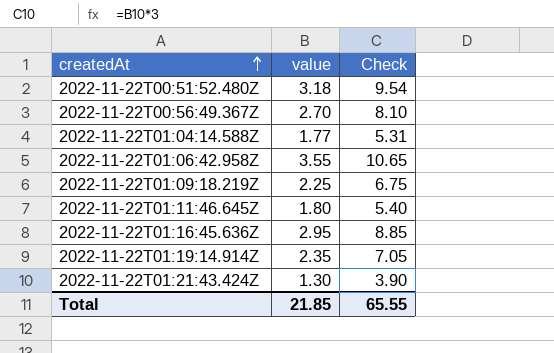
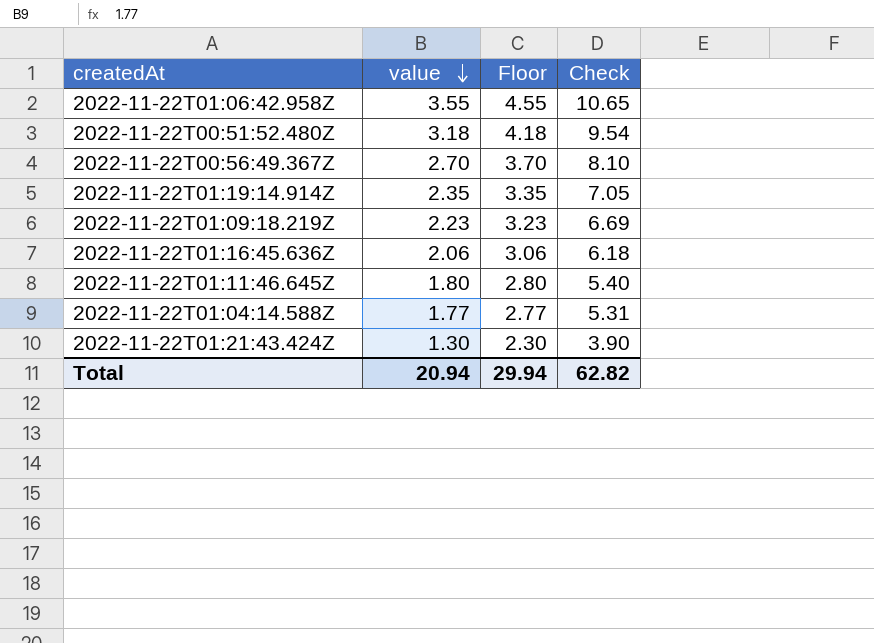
row order: createdAt ascending -> value descending
column Floor | formula: none -> [value] + 1
2022-11-22T01:09:18.219Z | value: 2.25 -> 2.23
2022-11-22T01:09:18.219Z | Check: 6.75 -> 6.69
2022-11-22T01:16:45.636Z | value: 2.95 -> 2.06
2022-11-22T01:16:45.636Z | Check: 8.85 -> 6.18
Total | value: 21.85 -> 20.94
Total | Check: 65.55 -> 62.82

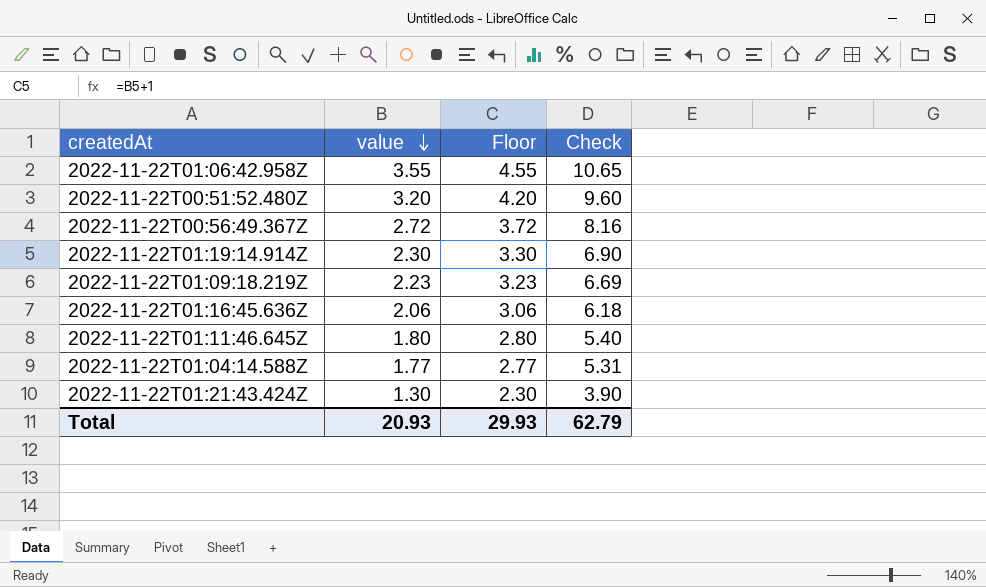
2022-11-22T00:51:52.480Z | value: 3.18 -> 3.20
2022-11-22T00:51:52.480Z | Floor: 4.18 -> 4.20
2022-11-22T00:51:52.480Z | Check: 9.54 -> 9.60
2022-11-22T00:56:49.367Z | value: 2.70 -> 2.72
2022-11-22T00:56:49.367Z | Floor: 3.70 -> 3.72
2022-11-22T00:56:49.367Z | Check: 8.10 -> 8.16
2022-11-22T01:19:14.914Z | value: 2.35 -> 2.30
2022-11-22T01:19:14.914Z | Floor: 3.35 -> 3.30
2022-11-22T01:19:14.914Z | Check: 7.05 -> 6.90
Total | value: 20.94 -> 20.93
Total | Floor: 29.94 -> 29.93
Total | Check: 62.82 -> 62.79

